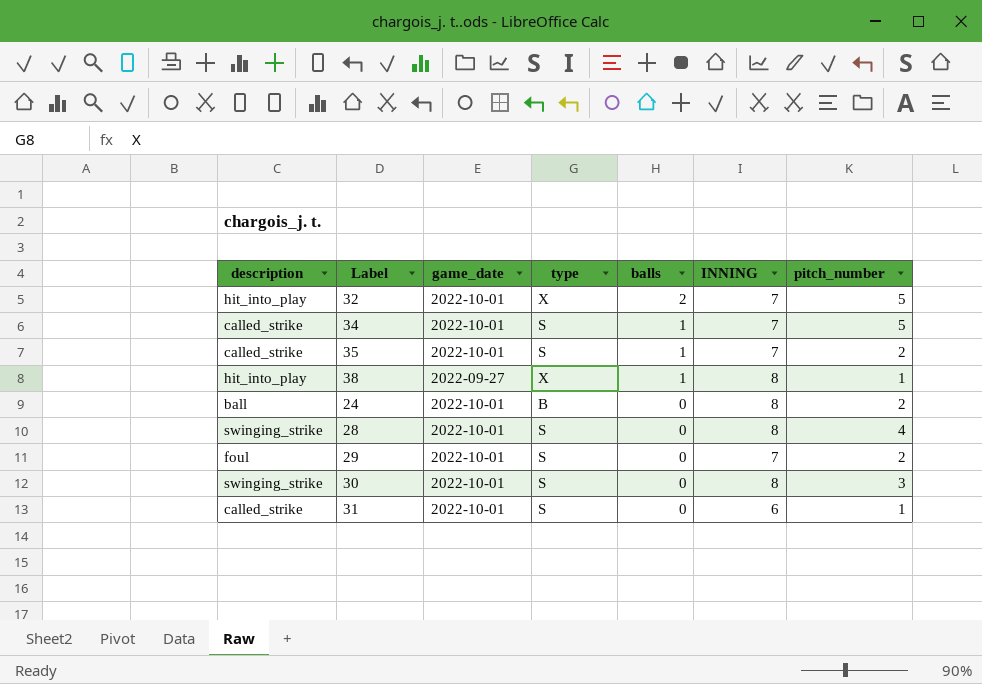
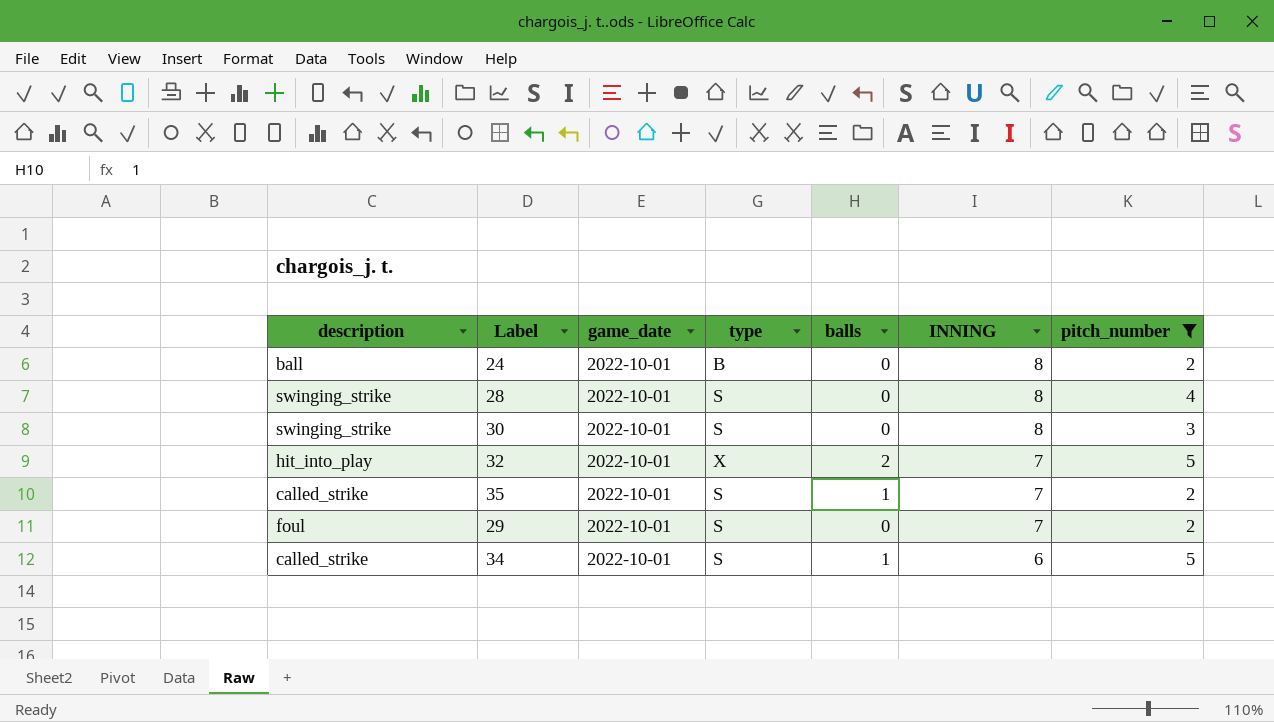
filter: none -> pitch_number != 1
row order: balls descending -> INNING descending
34 | INNING: 7 -> 6

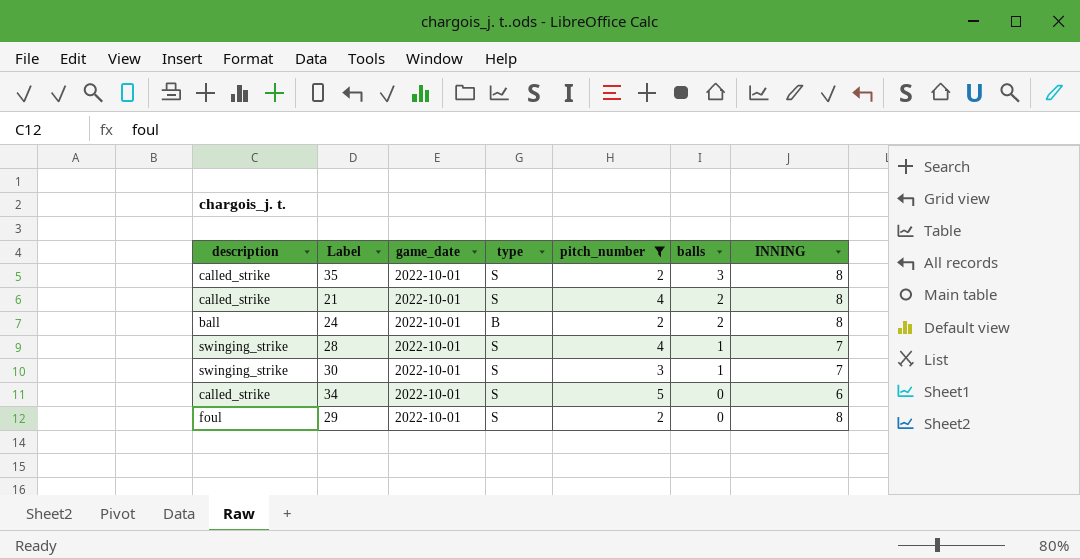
row order: INNING descending -> balls descending
column pitch_number | position: 7 -> 5
row 32: hit_into_play | 2022-10-01 | X | 2 | 7 | 5 -> none
35 | balls: 1 -> 3
35 | INNING: 7 -> 8
row 21: none -> called_strike | 2022-10-01 | S | 4 | 2 | 8
24 | balls: 0 -> 2
28 | balls: 0 -> 1
28 | INNING: 8 -> 7
30 | balls: 0 -> 1
30 | INNING: 8 -> 7
34 | balls: 1 -> 0
29 | INNING: 7 -> 8

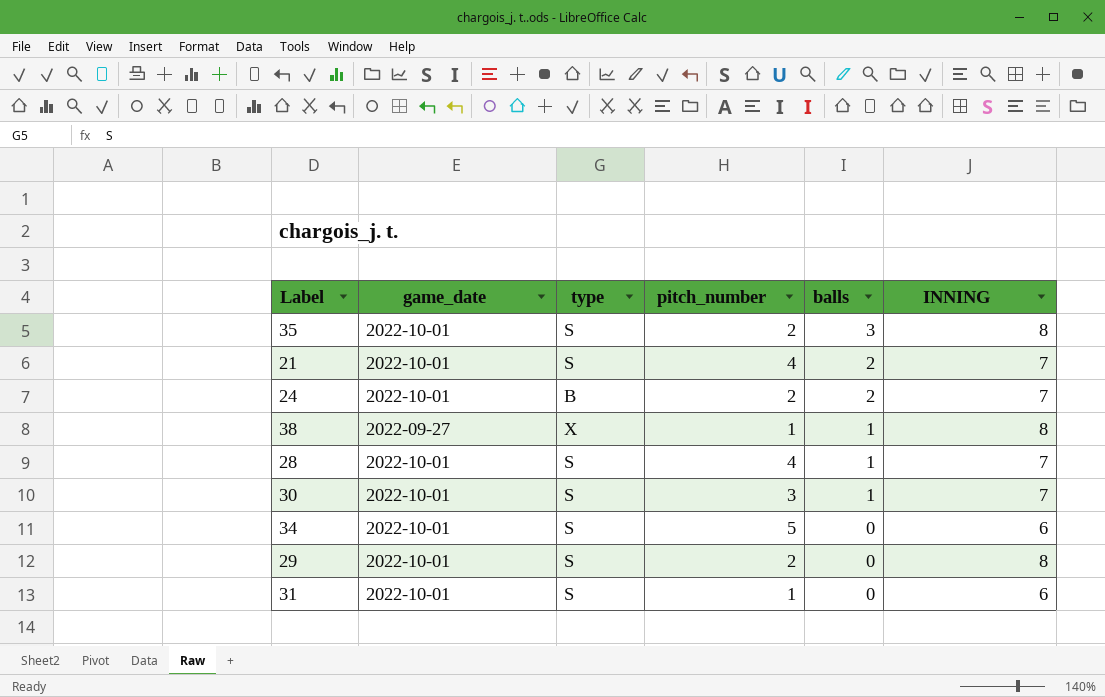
filter: pitch_number != 1 -> none
column description | position: 1 -> none
21 | INNING: 8 -> 7
24 | INNING: 8 -> 7

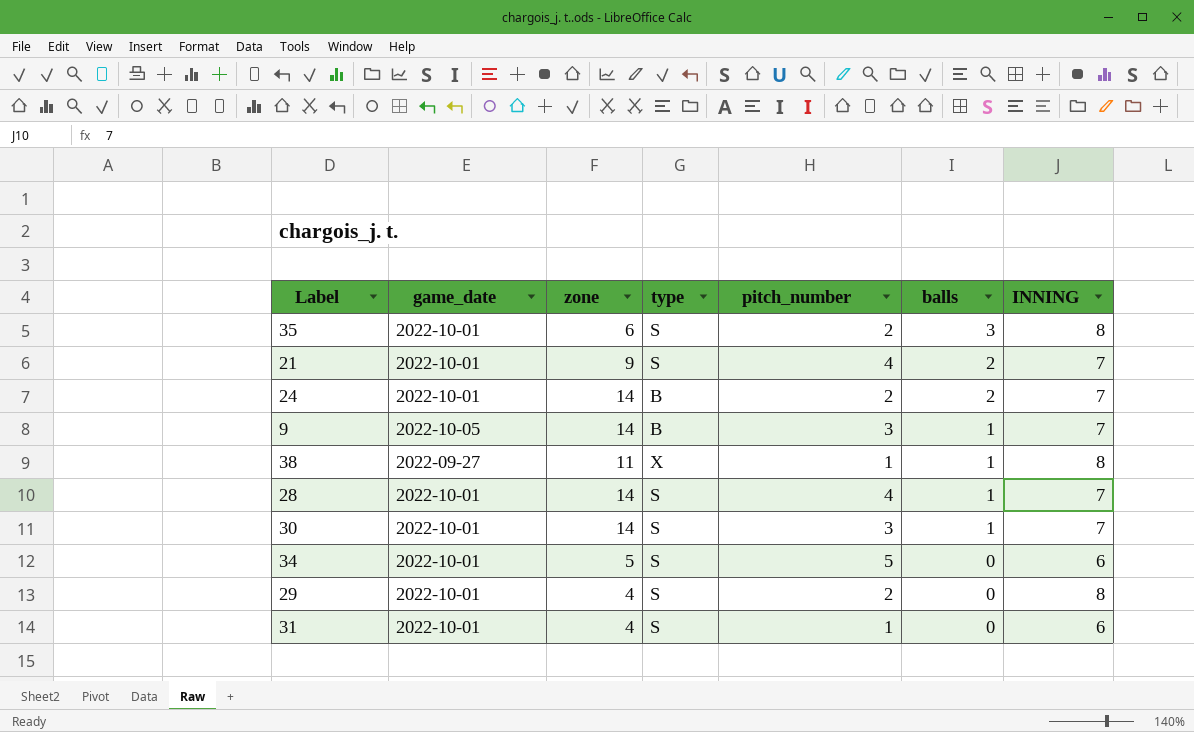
column zone | position: none -> 3
row 9: none -> 2022-10-05 | 14 | B | 3 | 1 | 7

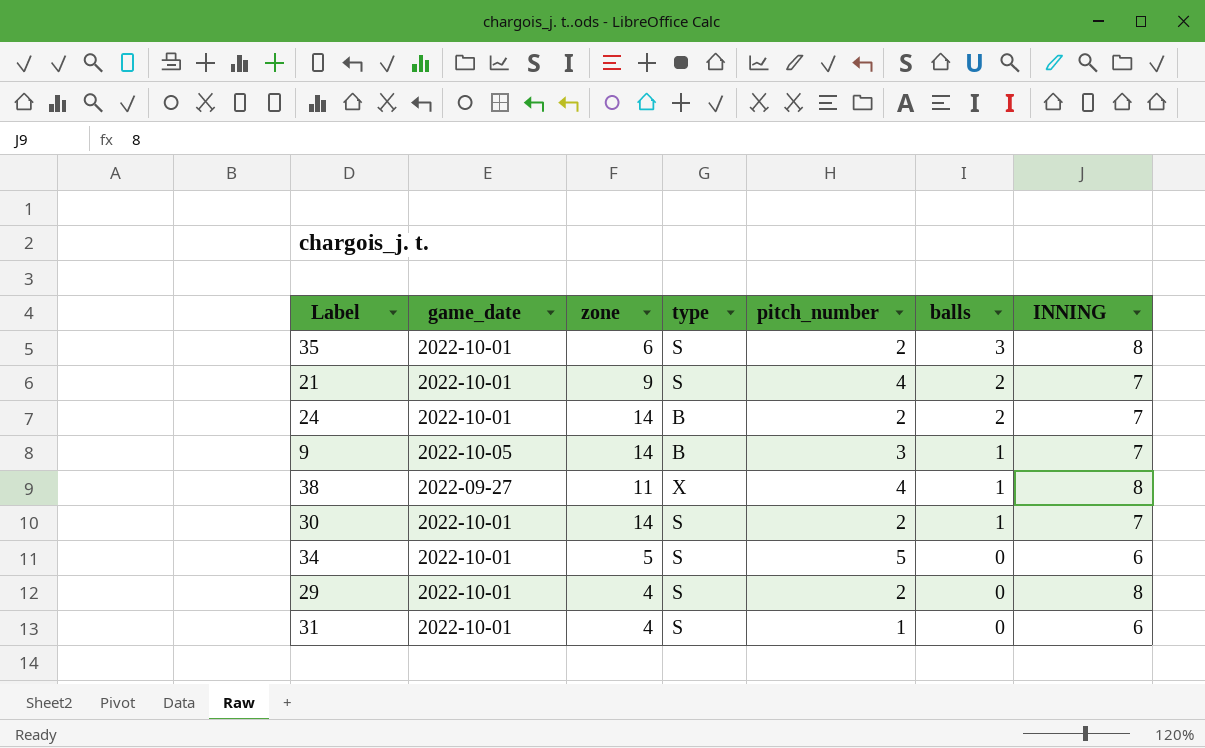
row 28: 2022-10-01 | 14 | S | 4 | 1 | 7 -> none
38 | pitch_number: 1 -> 4
30 | pitch_number: 3 -> 2

